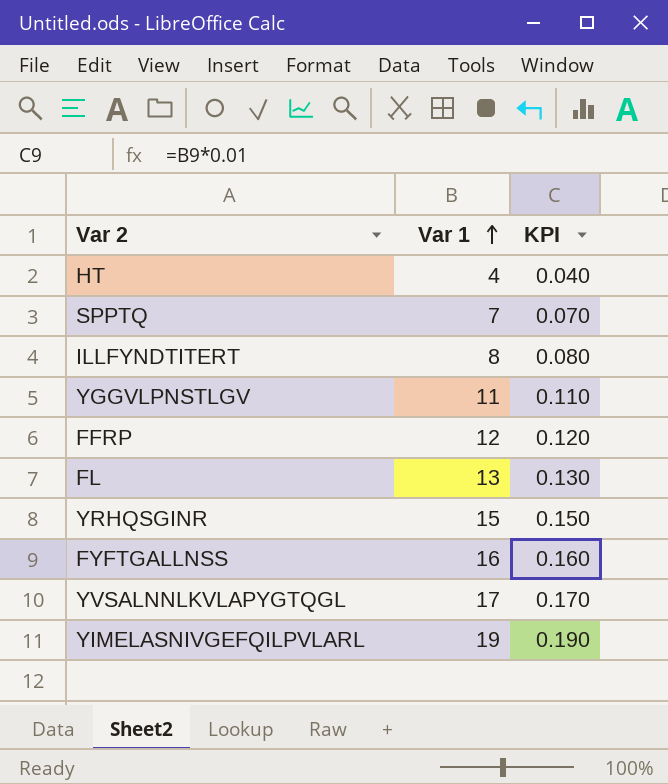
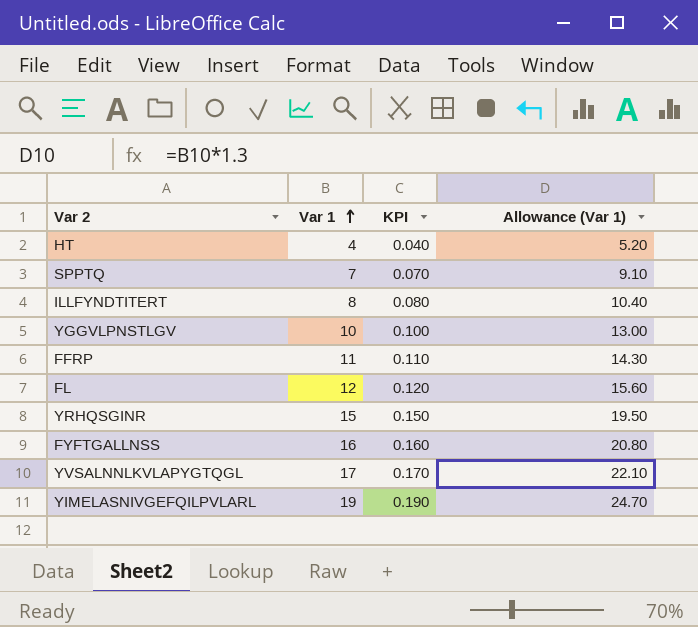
column Allowance (Var 1) | formula: none -> [Var 1] * 1.3
YGGVLPNSTLGV | Var 1: 11 -> 10
YGGVLPNSTLGV | KPI: 0.110 -> 0.100
FFRP | Var 1: 12 -> 11
FFRP | KPI: 0.120 -> 0.110
FL | Var 1: 13 -> 12
FL | KPI: 0.130 -> 0.120

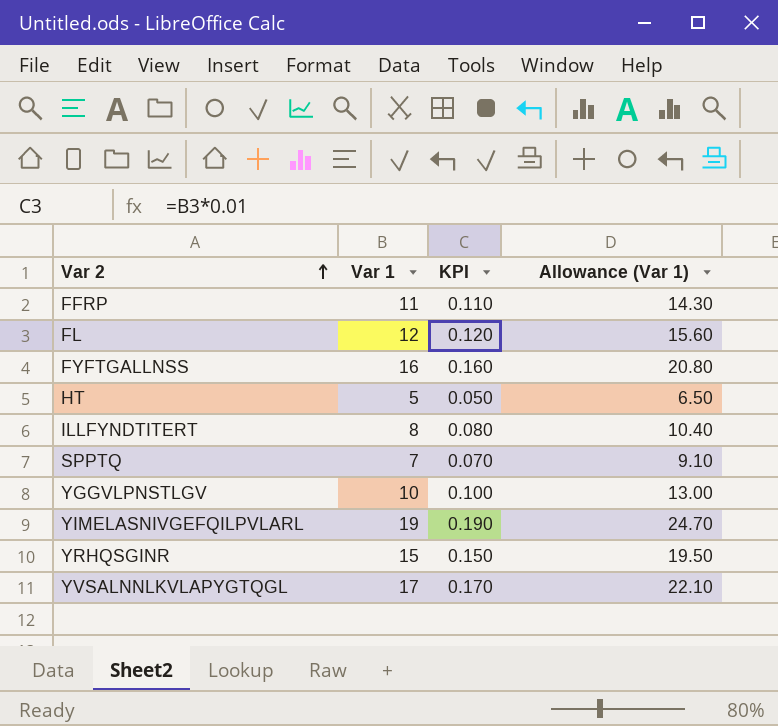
row order: Var 1 ascending -> Var 2 ascending
HT | Var 1: 4 -> 5
HT | KPI: 0.040 -> 0.050
HT | Allowance (Var 1): 5.20 -> 6.50

